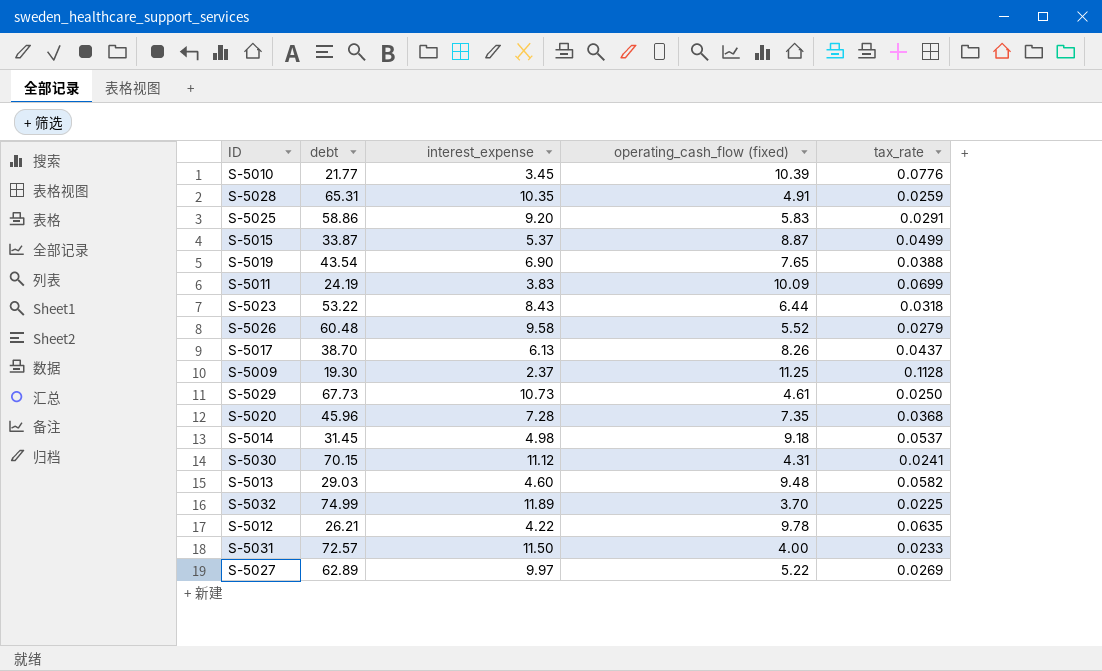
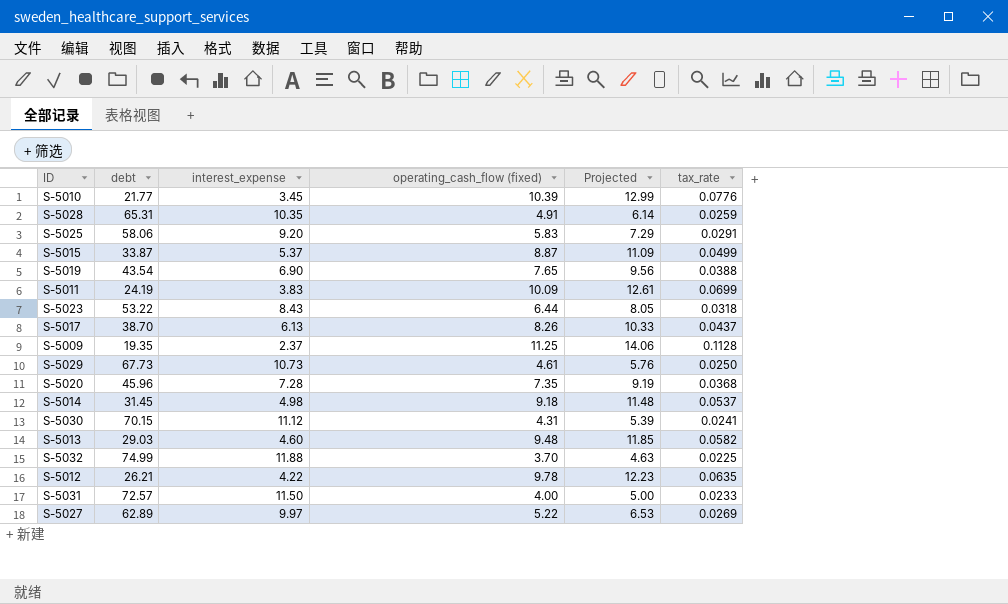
column Projected | formula: none -> [operating_cash_flow (fixed)] * 1.25
row S-5026: 60.48 | 9.58 | 5.52 | 0.0279 -> none
S-5025 | debt: 58.86 -> 58.06
S-5009 | debt: 19.30 -> 19.35
S-5032 | interest_expense: 11.89 -> 11.88

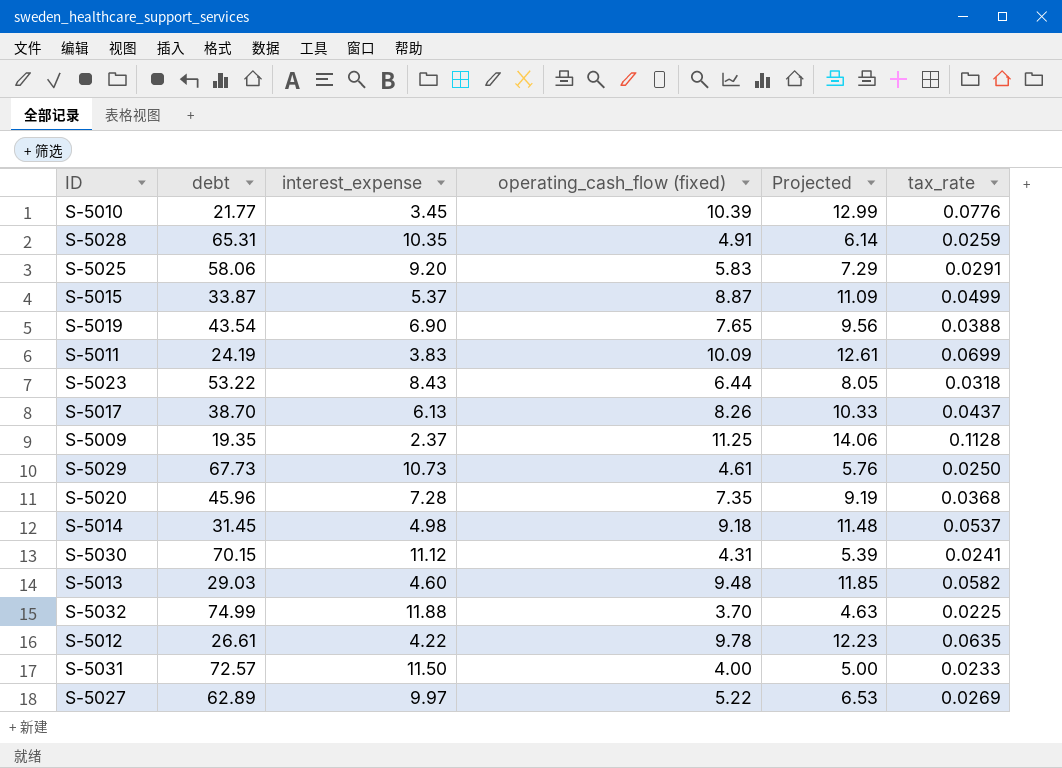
S-5012 | debt: 26.21 -> 26.61

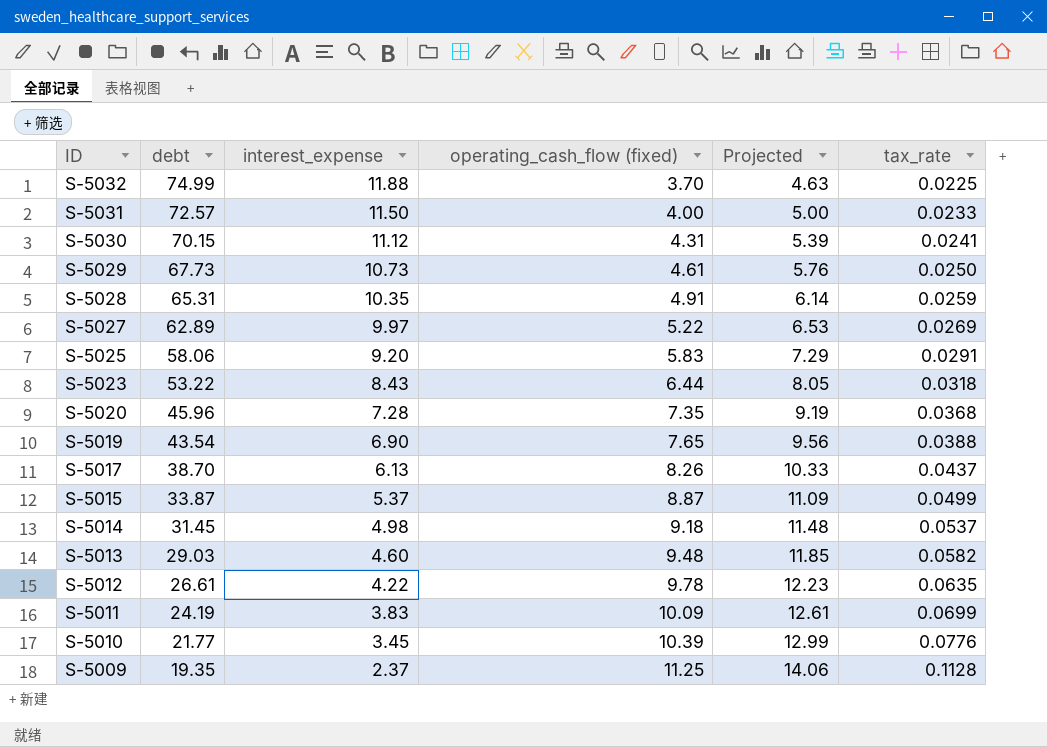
row order: none -> ID descending

